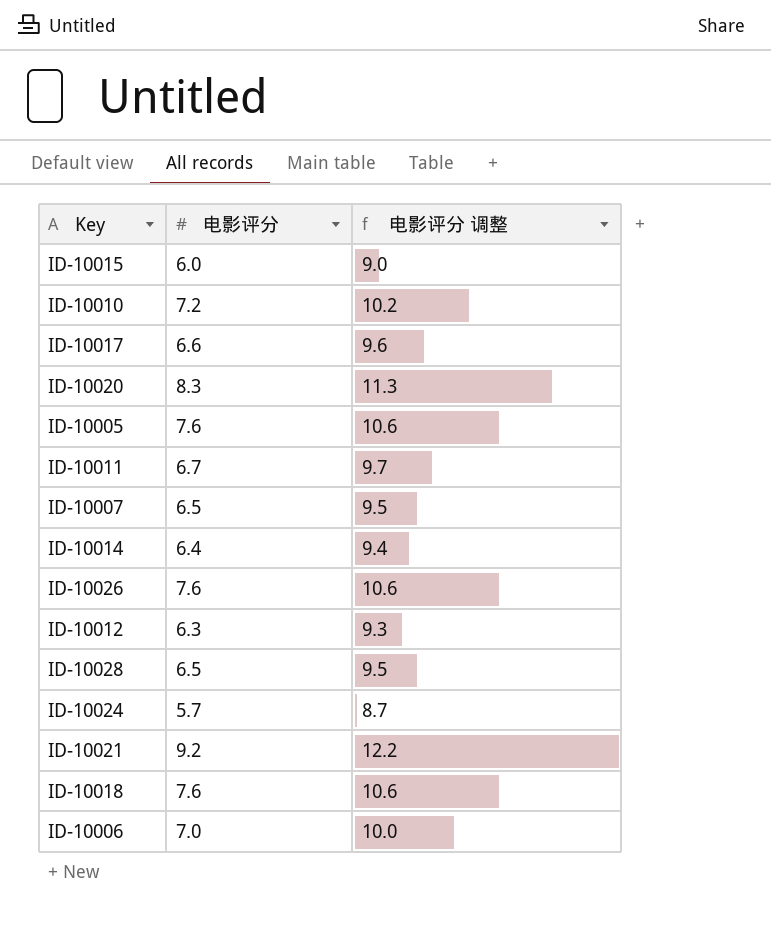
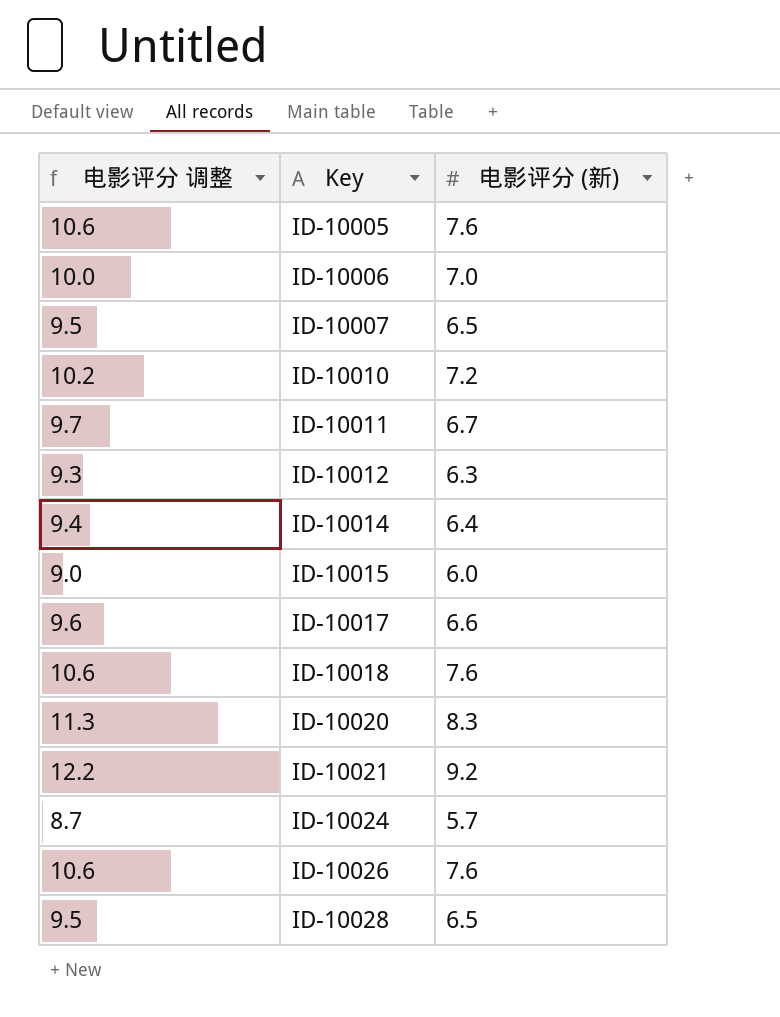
row order: none -> Key ascending
column 电影评分 调整 | position: 3 -> 1
column name: 电影评分 -> 电影评分 (新)

